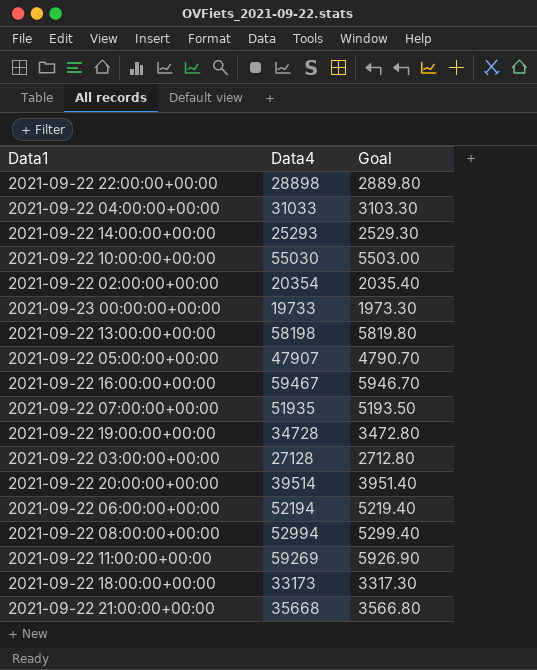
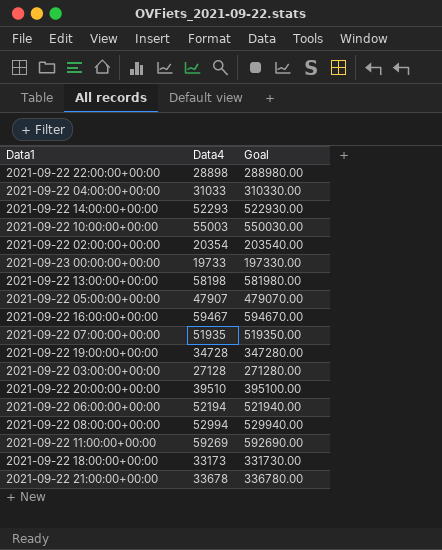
column Goal | formula: [Data4] * 0.1 -> [Data4] * 10
2021-09-22 14:00:00+00:00 | Data4: 25293 -> 52293
2021-09-22 10:00:00+00:00 | Data4: 55030 -> 55003
2021-09-22 20:00:00+00:00 | Data4: 39514 -> 39510
2021-09-22 21:00:00+00:00 | Data4: 35668 -> 33678

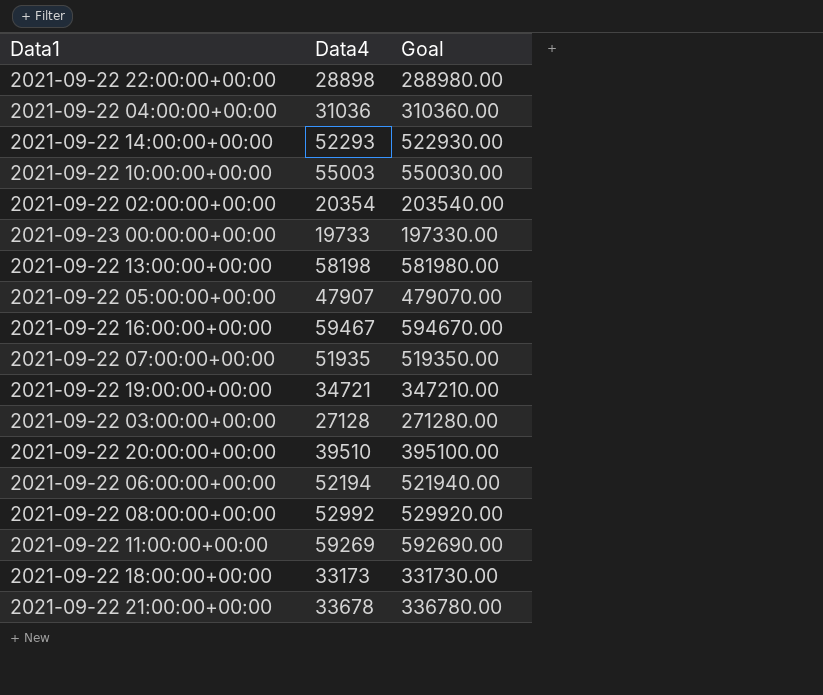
2021-09-22 04:00:00+00:00 | Data4: 31033 -> 31036
2021-09-22 04:00:00+00:00 | Goal: 310330.00 -> 310360.00
2021-09-22 19:00:00+00:00 | Data4: 34728 -> 34721
2021-09-22 19:00:00+00:00 | Goal: 347280.00 -> 347210.00
2021-09-22 08:00:00+00:00 | Data4: 52994 -> 52992
2021-09-22 08:00:00+00:00 | Goal: 529940.00 -> 529920.00

